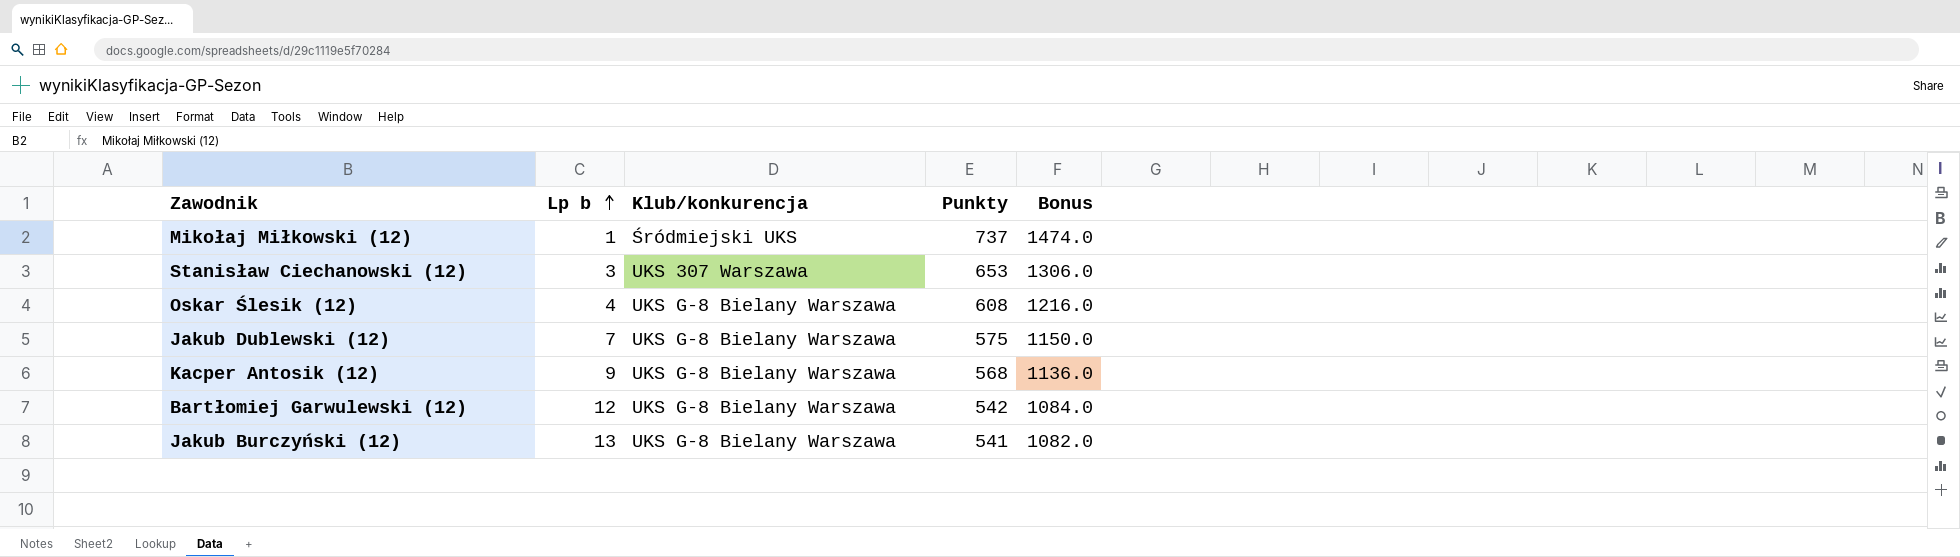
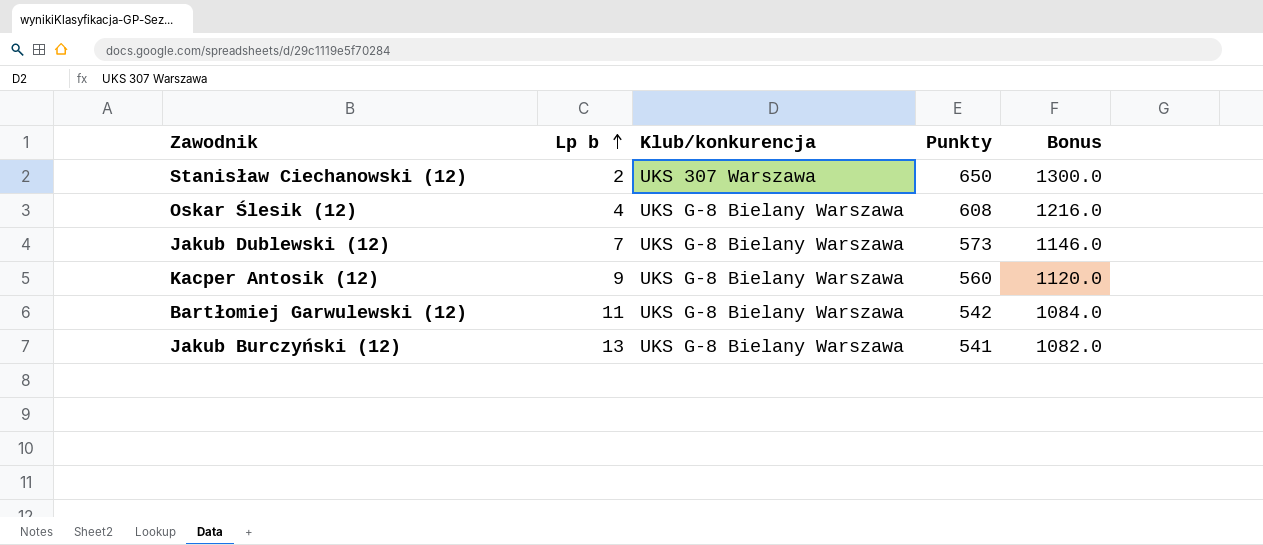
row Mikołaj Miłkowski (12): 1 | Śródmiejski UKS | 737 | 1474.0 -> none
Stanisław Ciechanowski (12) | Lp b: 3 -> 2
Stanisław Ciechanowski (12) | Punkty: 653 -> 650
Stanisław Ciechanowski (12) | Bonus: 1306.0 -> 1300.0
Jakub Dublewski (12) | Punkty: 575 -> 573
Jakub Dublewski (12) | Bonus: 1150.0 -> 1146.0
Kacper Antosik (12) | Punkty: 568 -> 560
Kacper Antosik (12) | Bonus: 1136.0 -> 1120.0
Bartłomiej Garwulewski (12) | Lp b: 12 -> 11

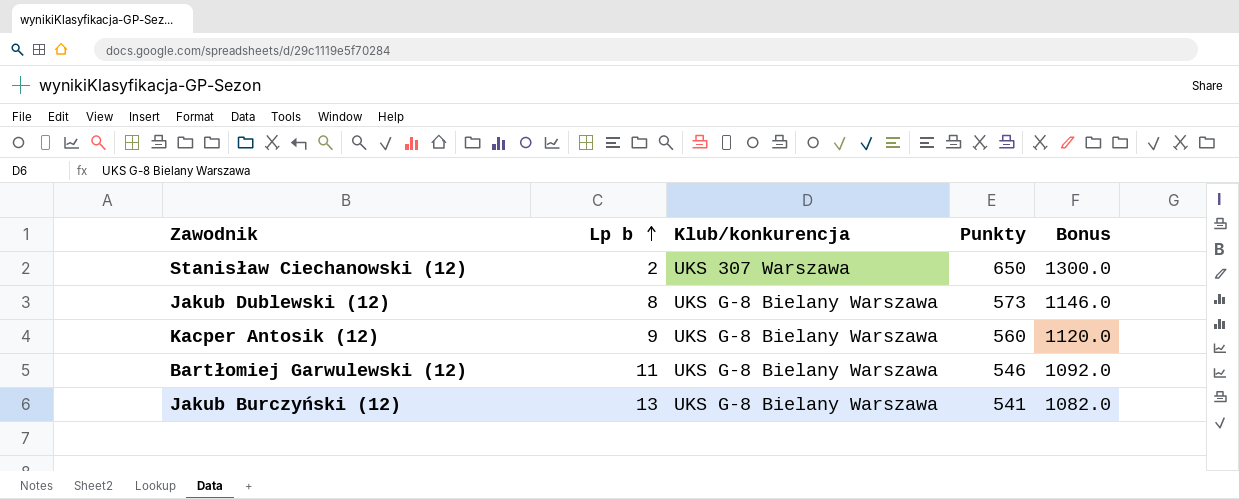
row Oskar Ślesik (12): 4 | UKS G-8 Bielany Warszawa | 608 | 1216.0 -> none
Jakub Dublewski (12) | Lp b: 7 -> 8
Bartłomiej Garwulewski (12) | Punkty: 542 -> 546
Bartłomiej Garwulewski (12) | Bonus: 1084.0 -> 1092.0

